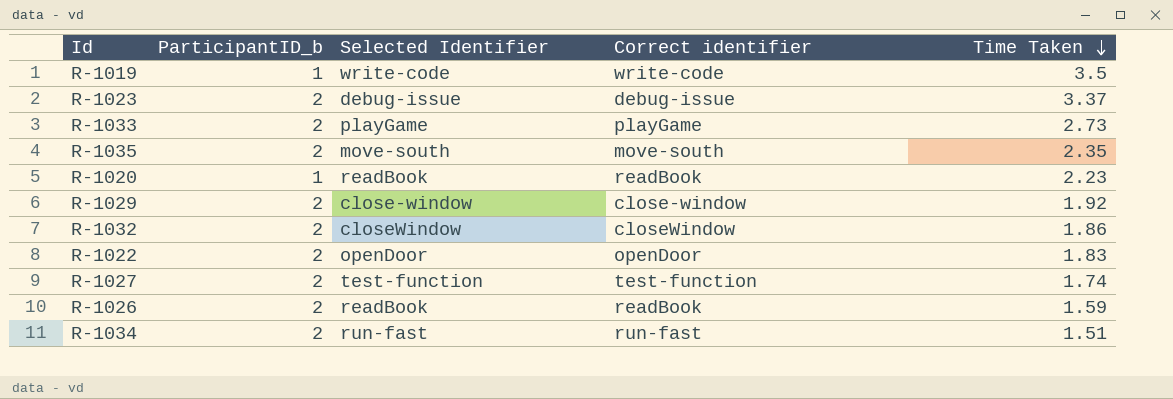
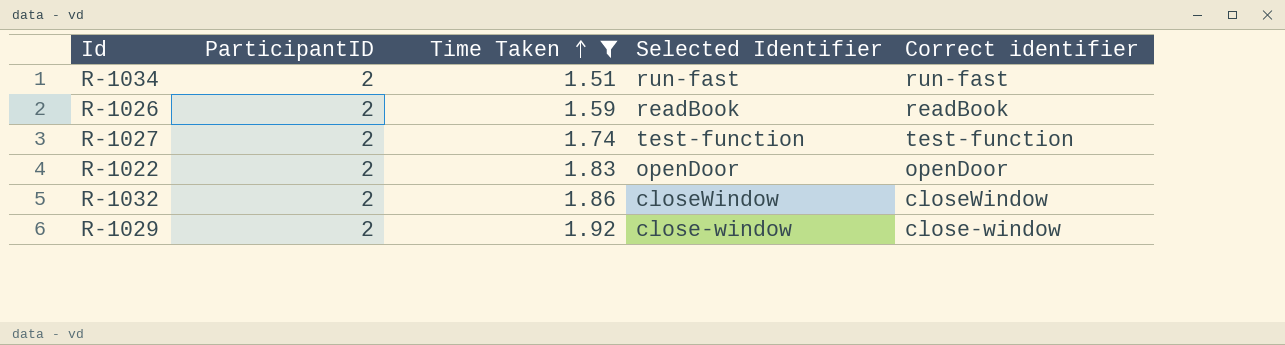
filter: none -> Time Taken <= 1.92
row order: Time Taken descending -> Time Taken ascending
column name: ParticipantID_b -> ParticipantID
column Time Taken | position: 5 -> 3

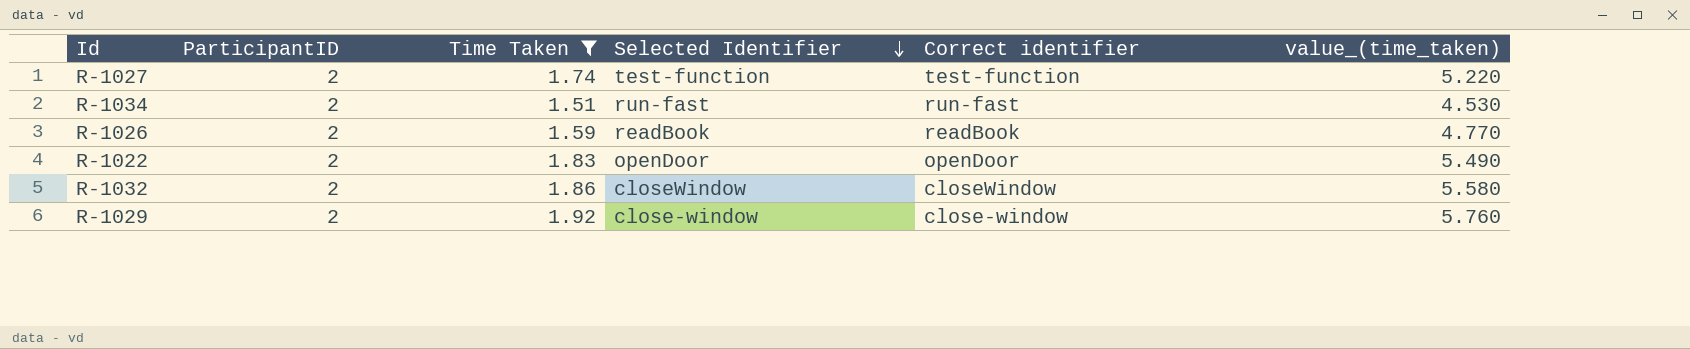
row order: Time Taken ascending -> Selected Identifier descending
column value_(time_taken) | formula: none -> [Time Taken] * 3

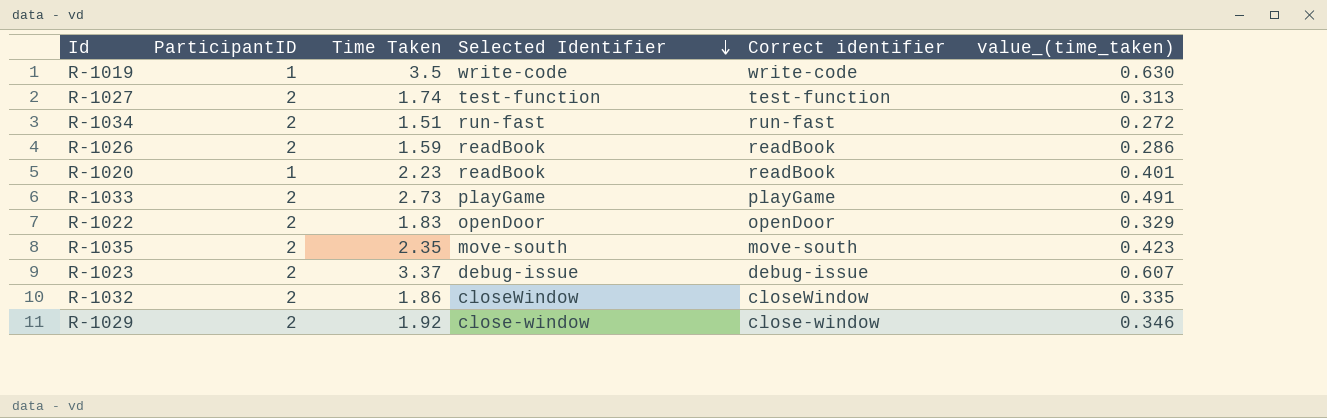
filter: Time Taken <= 1.92 -> none
column value_(time_taken) | formula: [Time Taken] * 3 -> [Time Taken] * 0.18

